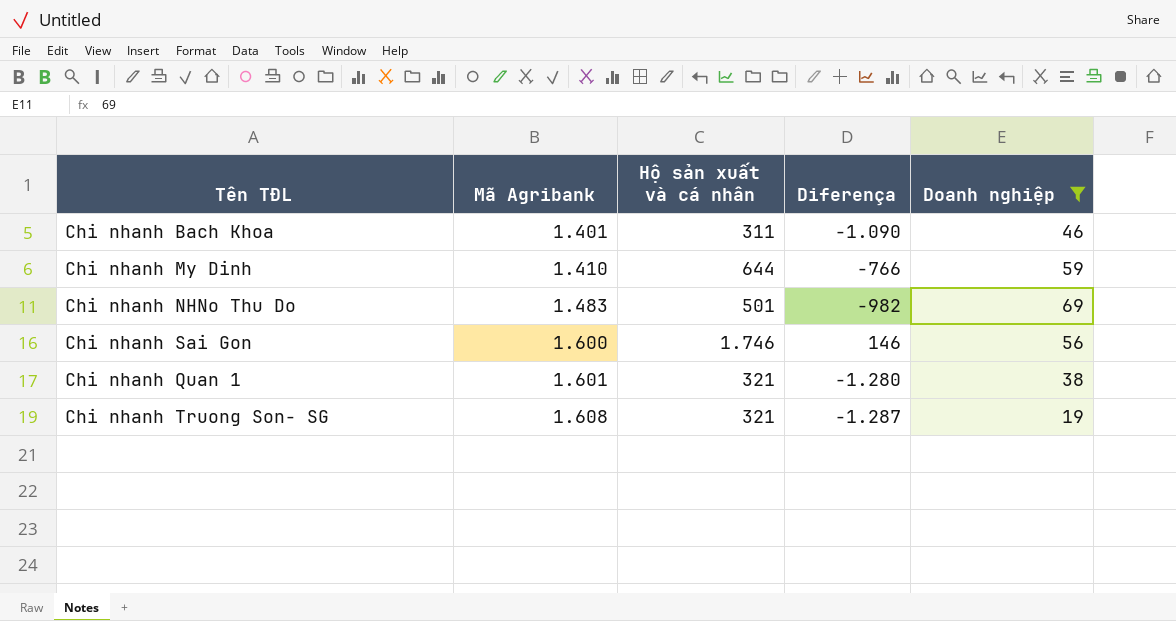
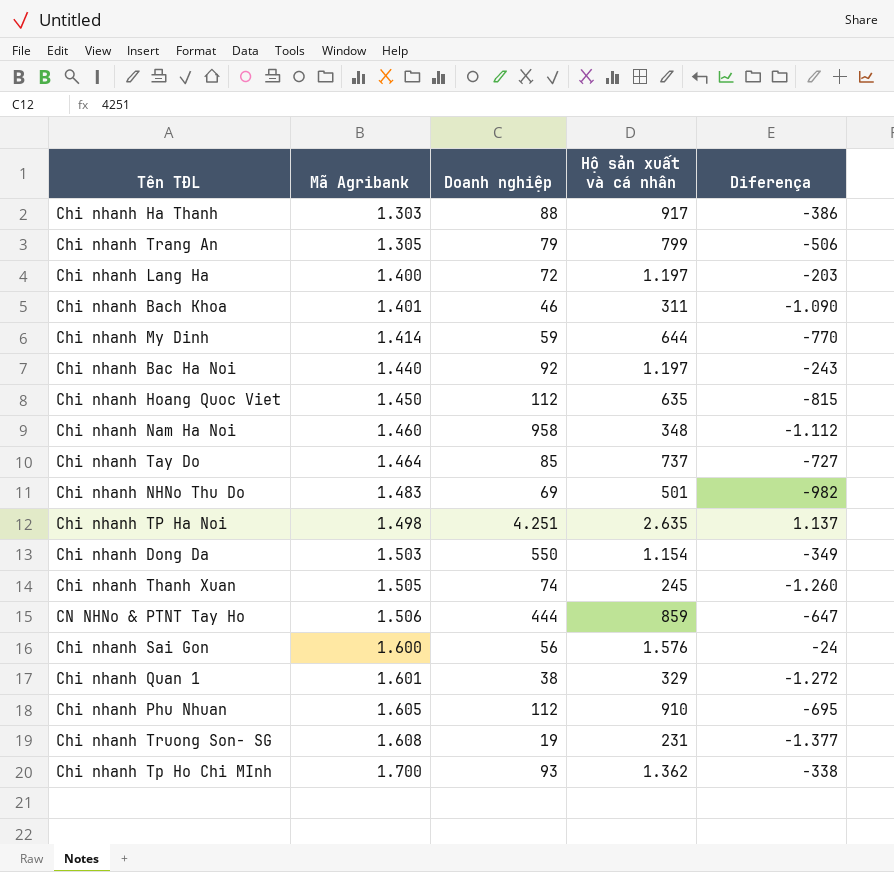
filter: Doanh nghiệp <= 69 -> none
column Doanh nghiệp | position: 5 -> 3
Chi nhanh My Dinh | Mã Agribank: 1.410 -> 1.414
Chi nhanh My Dinh | Diferença: -766 -> -770
Chi nhanh Sai Gon | Hộ sản xuất và cá nhân: 1.746 -> 1.576
Chi nhanh Sai Gon | Diferença: 146 -> -24
Chi nhanh Quan 1 | Hộ sản xuất và cá nhân: 321 -> 329
Chi nhanh Quan 1 | Diferença: -1.280 -> -1.272
Chi nhanh Truong Son- SG | Hộ sản xuất và cá nhân: 321 -> 231
Chi nhanh Truong Son- SG | Diferença: -1.287 -> -1.377

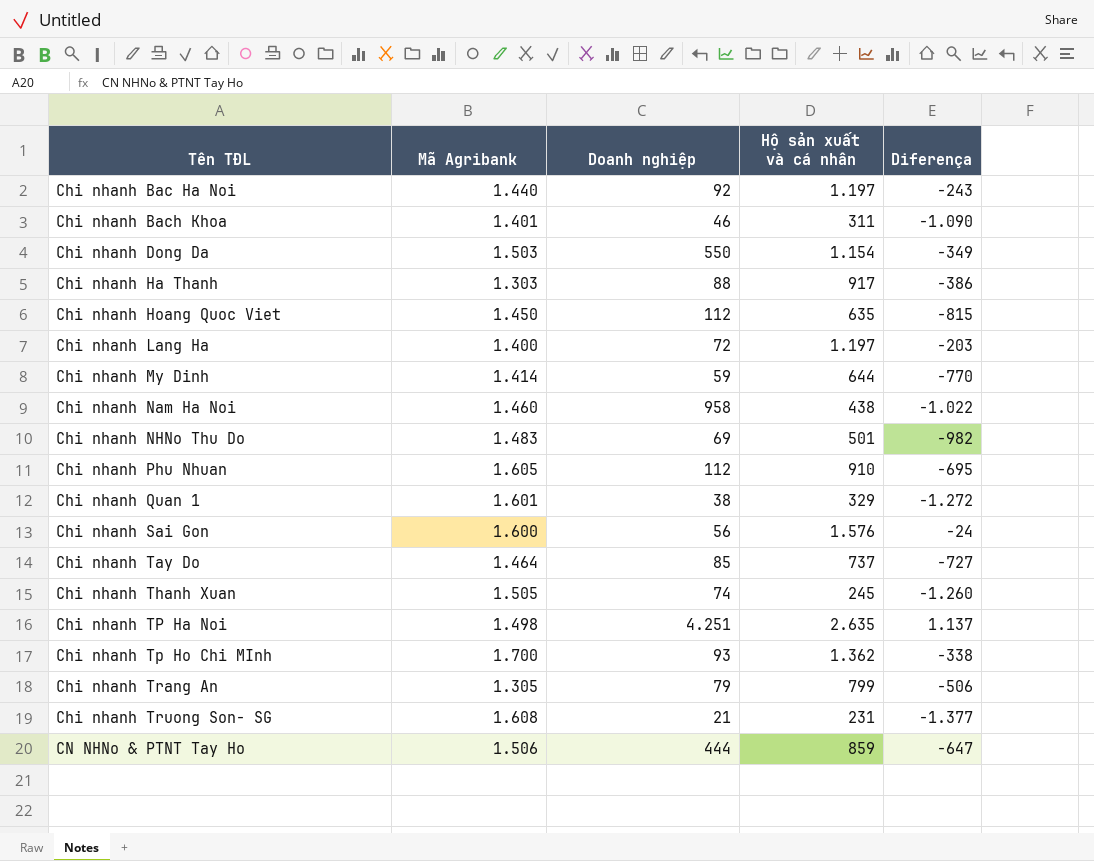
row order: Mã Agribank ascending -> Tên TĐL ascending
Chi nhanh Nam Ha Noi | Hộ sản xuất và cá nhân: 348 -> 438
Chi nhanh Nam Ha Noi | Diferença: -1.112 -> -1.022
Chi nhanh Truong Son- SG | Doanh nghiệp: 19 -> 21

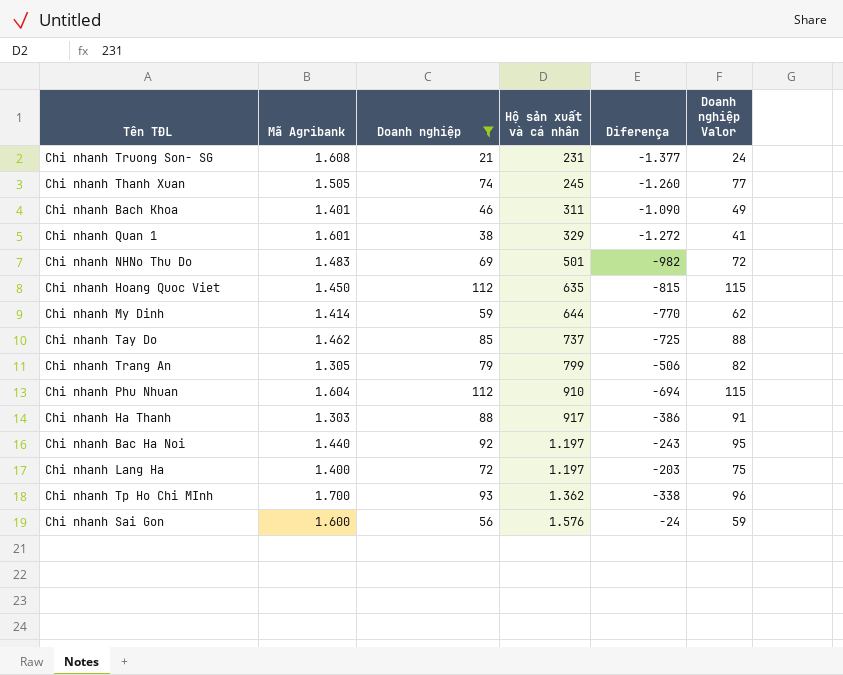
filter: none -> Doanh nghiệp <= 112
row order: Tên TĐL ascending -> Hộ sản xuất và cá nhân ascending
column Doanh nghiệp Valor | formula: none -> [Doanh nghiệp] + 3
Chi nhanh Tay Do | Mã Agribank: 1.464 -> 1.462
Chi nhanh Tay Do | Diferença: -727 -> -725
Chi nhanh Phu Nhuan | Mã Agribank: 1.605 -> 1.604
Chi nhanh Phu Nhuan | Diferença: -695 -> -694

